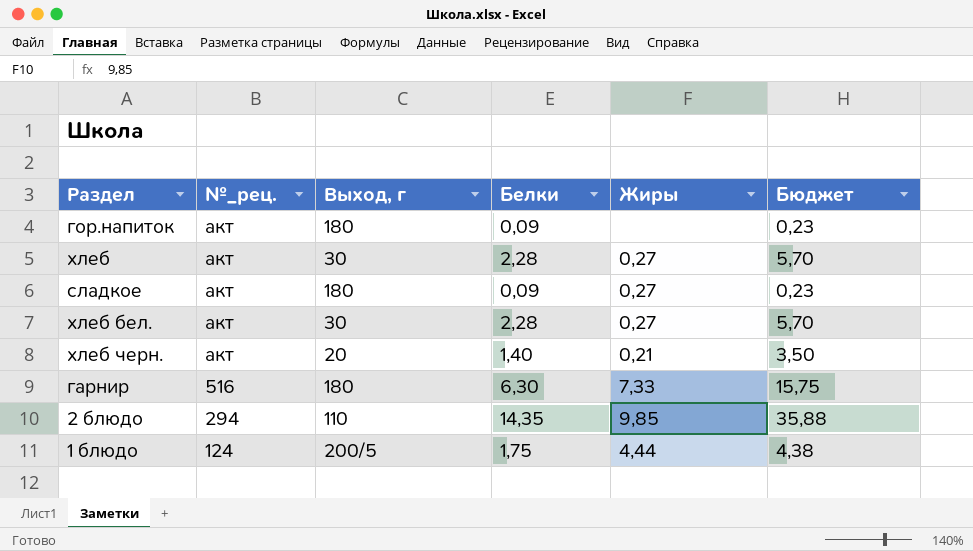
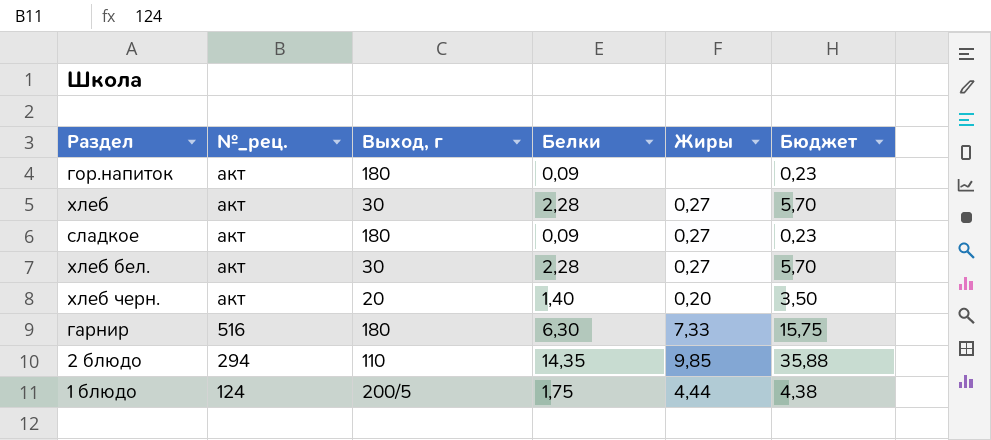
хлеб черн. | Жиры: 0,21 -> 0,20

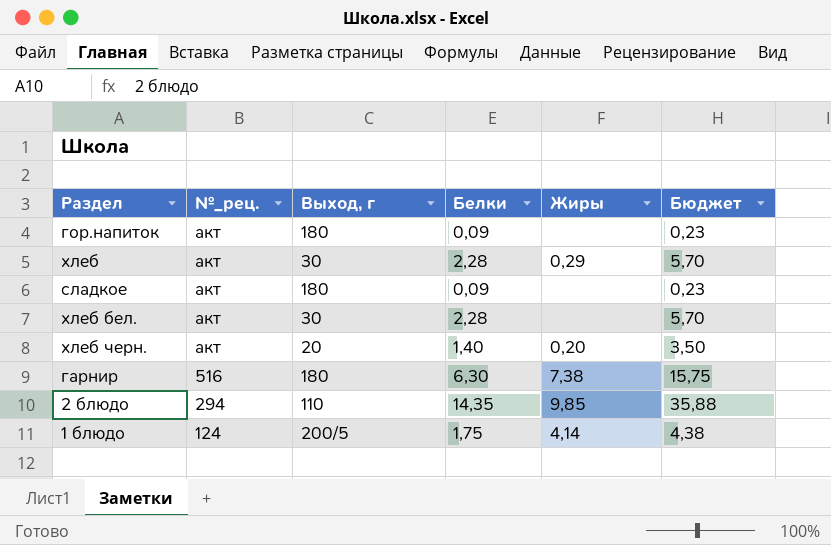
хлеб | Жиры: 0,27 -> 0,29
сладкое | Жиры: 0,27 -> none
хлеб бел. | Жиры: 0,27 -> none
гарнир | Жиры: 7,33 -> 7,38
1 блюдо | Жиры: 4,44 -> 4,14

